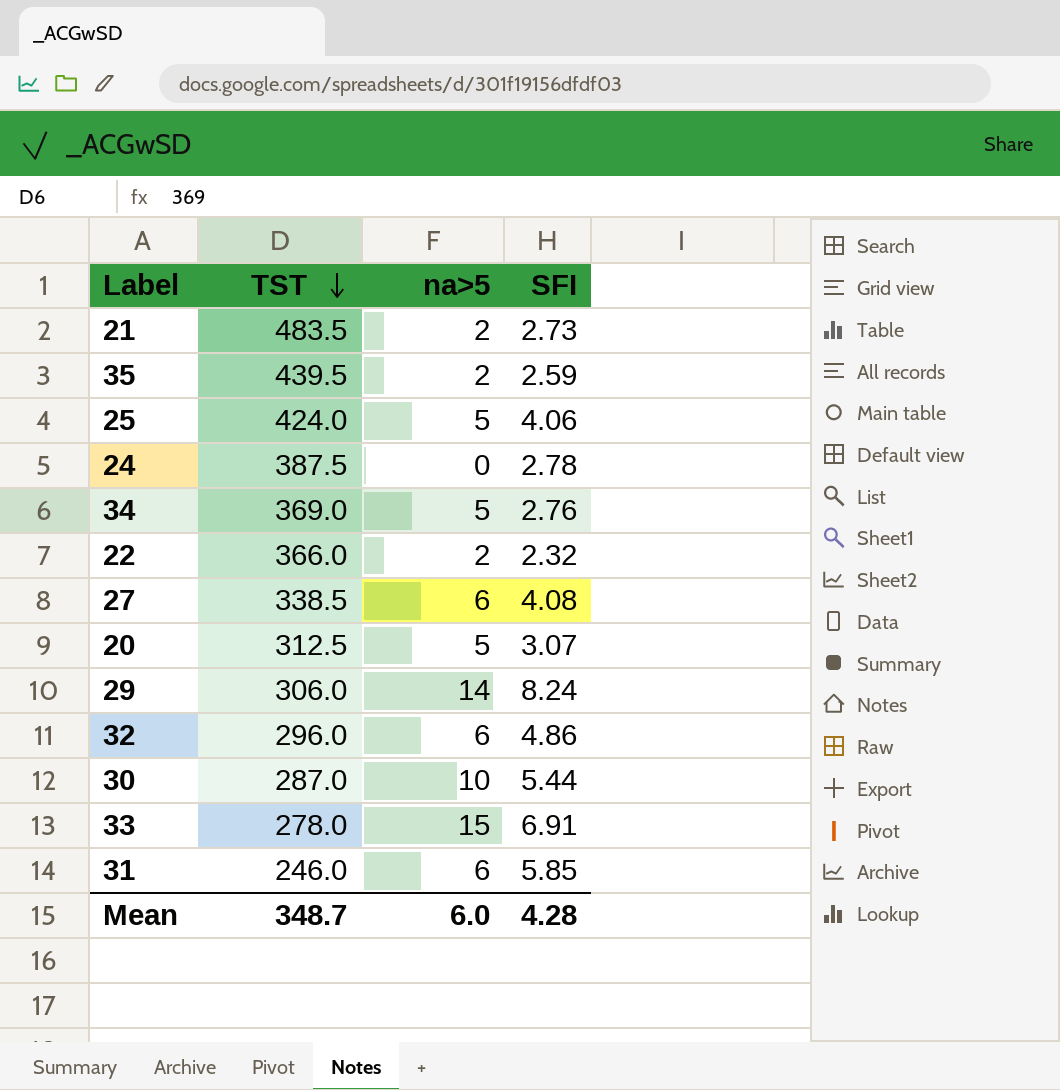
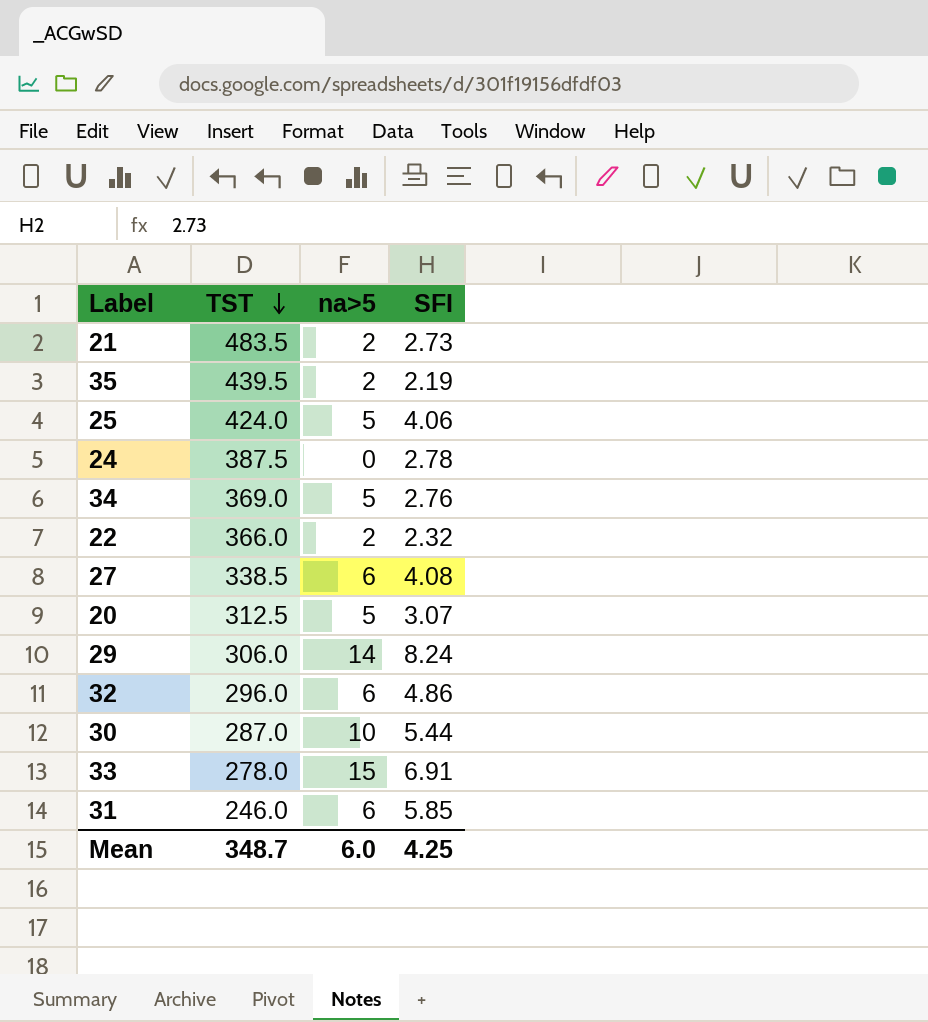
35 | SFI: 2.59 -> 2.19
Mean | SFI: 4.28 -> 4.25

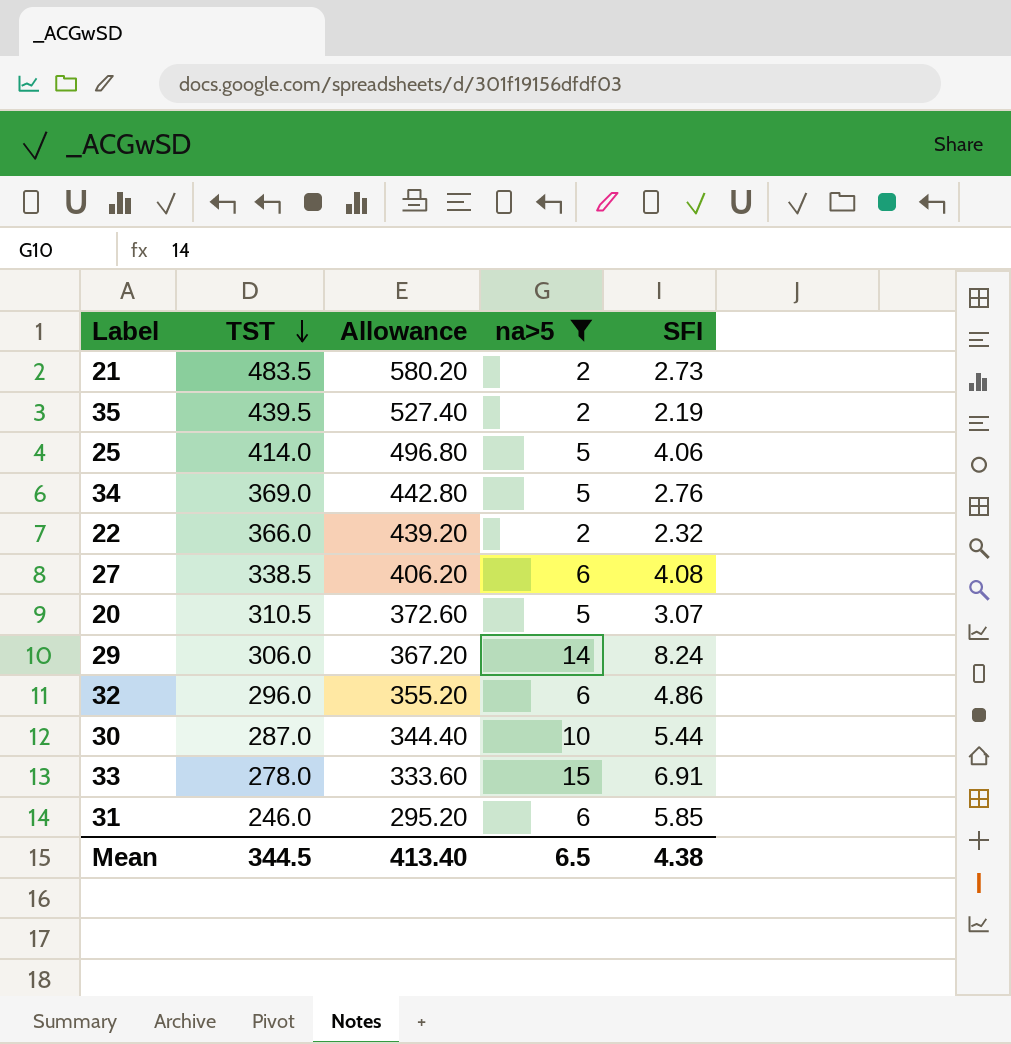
filter: none -> na>5 != 0
column Allowance | formula: none -> [TST] * 1.2
25 | TST: 424.0 -> 414.0
20 | TST: 312.5 -> 310.5
Mean | TST: 348.7 -> 344.5
Mean | na>5: 6.0 -> 6.5
Mean | SFI: 4.25 -> 4.38

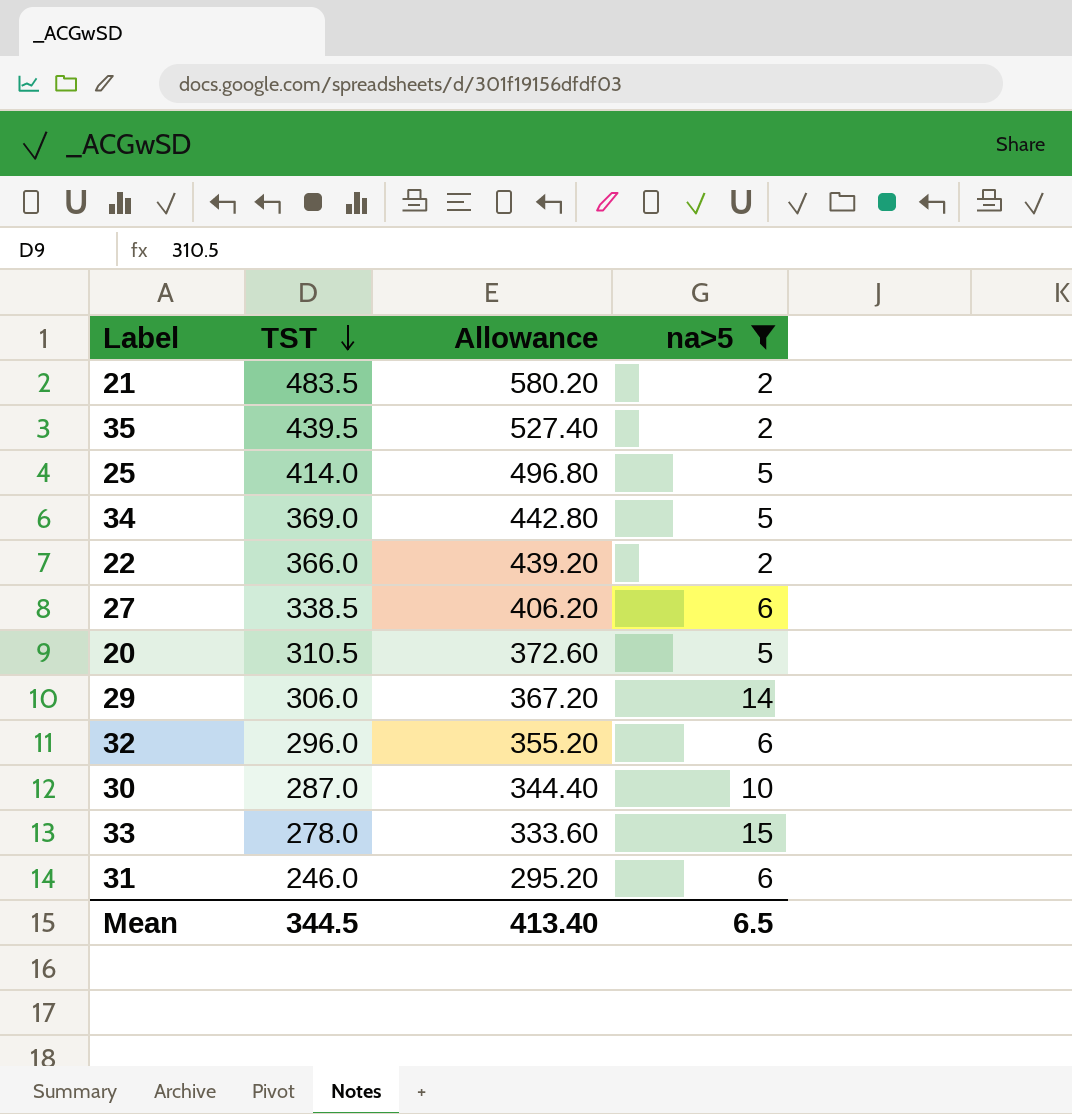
column SFI | position: 5 -> none

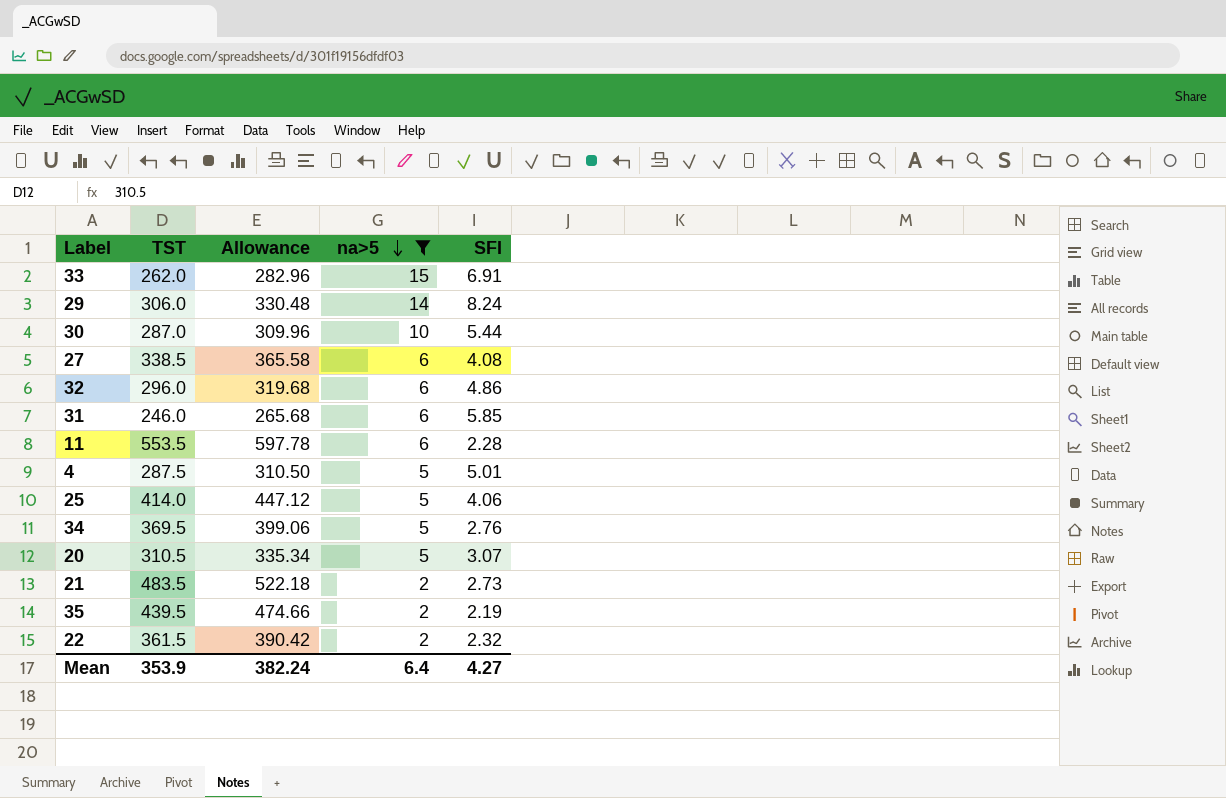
row order: TST descending -> na>5 descending
column Allowance | formula: [TST] * 1.2 -> [TST] * 1.08
column SFI | position: none -> 5
33 | TST: 278.0 -> 262.0
row 11: none -> 553.5 | 597.78 | 6 | 2.28
row 4: none -> 287.5 | 310.50 | 5 | 5.01
34 | TST: 369.0 -> 369.5
22 | TST: 366.0 -> 361.5
Mean | TST: 344.5 -> 353.9
Mean | Allowance: 413.40 -> 382.24
Mean | na>5: 6.5 -> 6.4

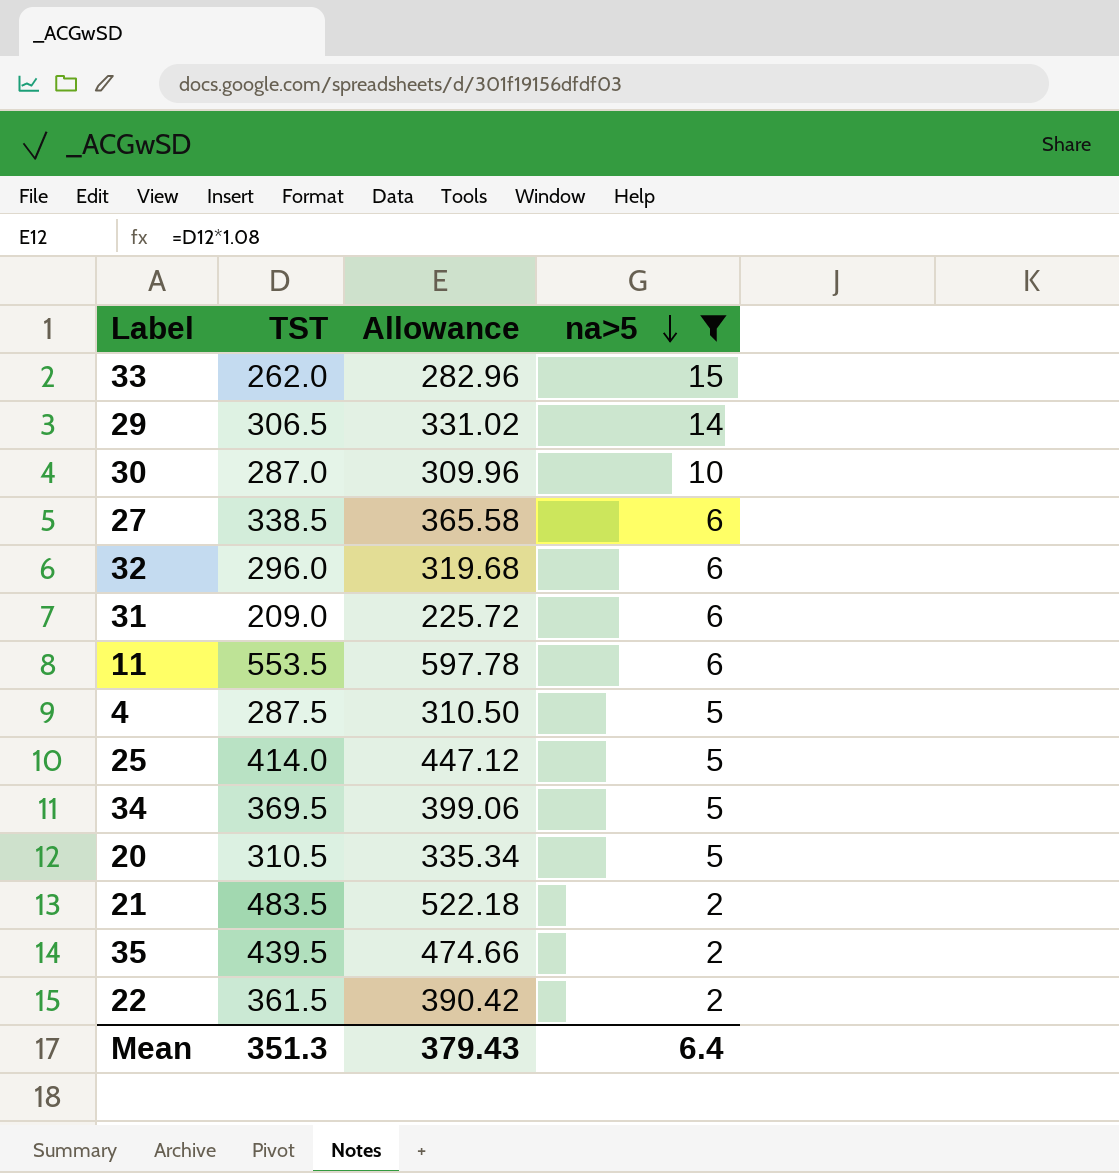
column SFI | position: 5 -> none
29 | TST: 306.0 -> 306.5
29 | Allowance: 330.48 -> 331.02
31 | TST: 246.0 -> 209.0
31 | Allowance: 265.68 -> 225.72
Mean | TST: 353.9 -> 351.3
Mean | Allowance: 382.24 -> 379.43

